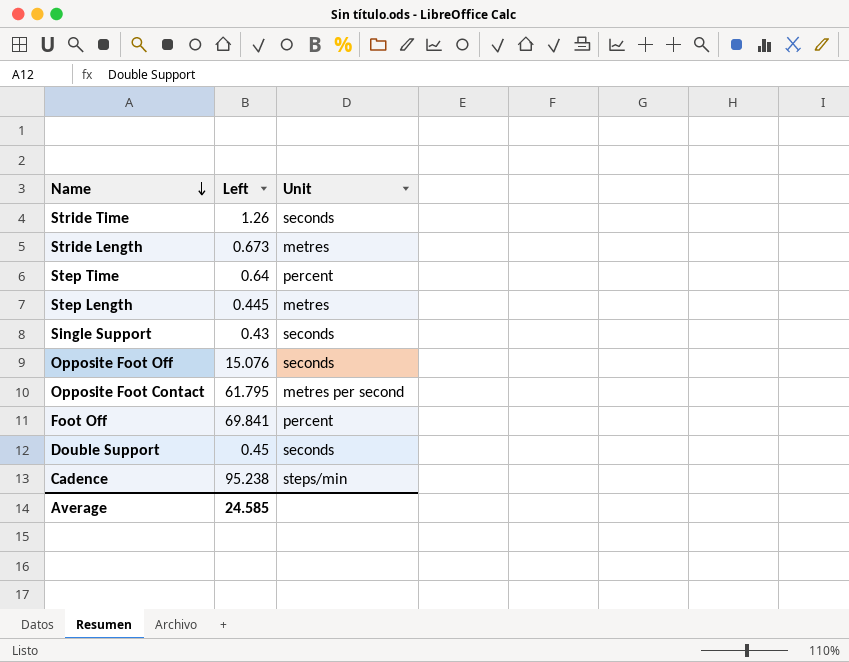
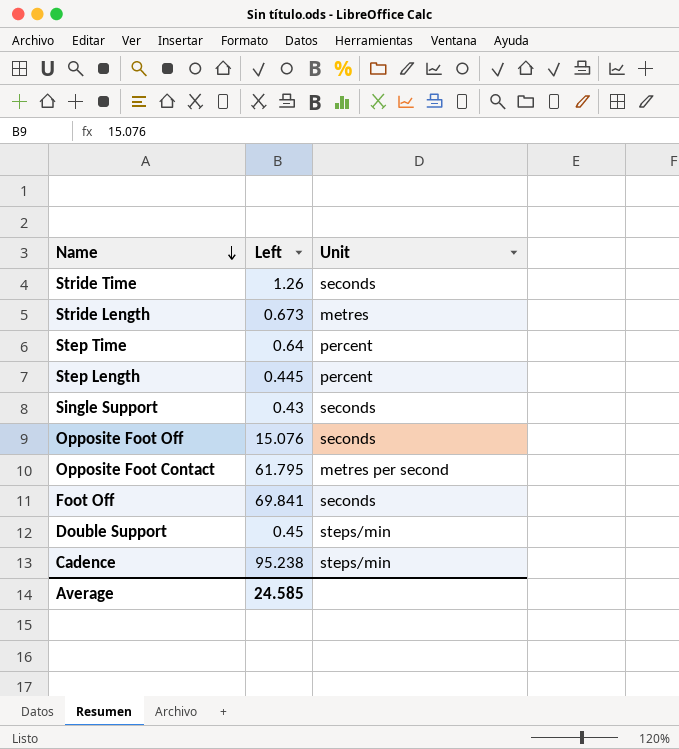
Step Length | Unit: metres -> percent
Foot Off | Unit: percent -> seconds
Double Support | Unit: seconds -> steps/min

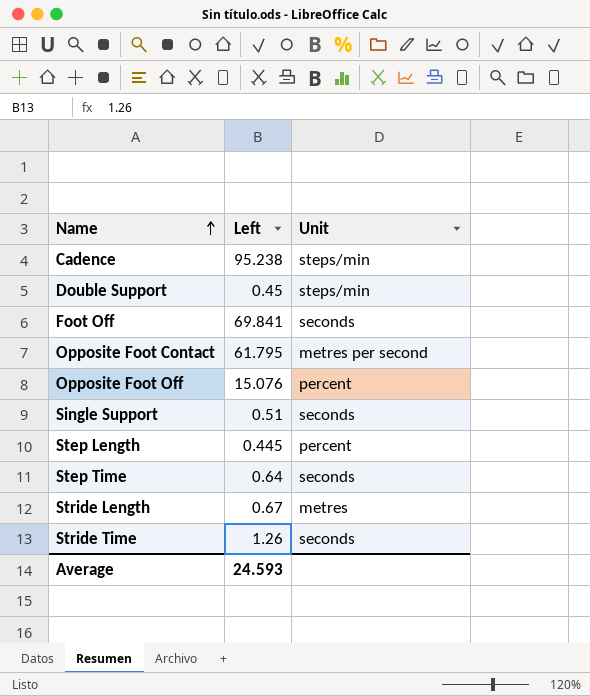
row order: Name descending -> Name ascending
Opposite Foot Off | Unit: seconds -> percent
Single Support | Left: 0.43 -> 0.51
Step Time | Unit: percent -> seconds
Stride Length | Left: 0.673 -> 0.67
Average | Left: 24.585 -> 24.593

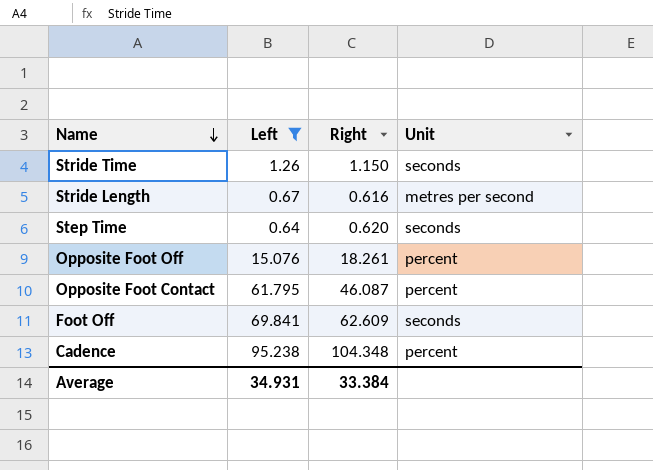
filter: none -> Left >= 0.64
row order: Name ascending -> Name descending
column Right | position: none -> 3
Stride Length | Unit: metres -> metres per second
Opposite Foot Contact | Unit: metres per second -> percent
Cadence | Unit: steps/min -> percent
Average | Left: 24.593 -> 34.931

